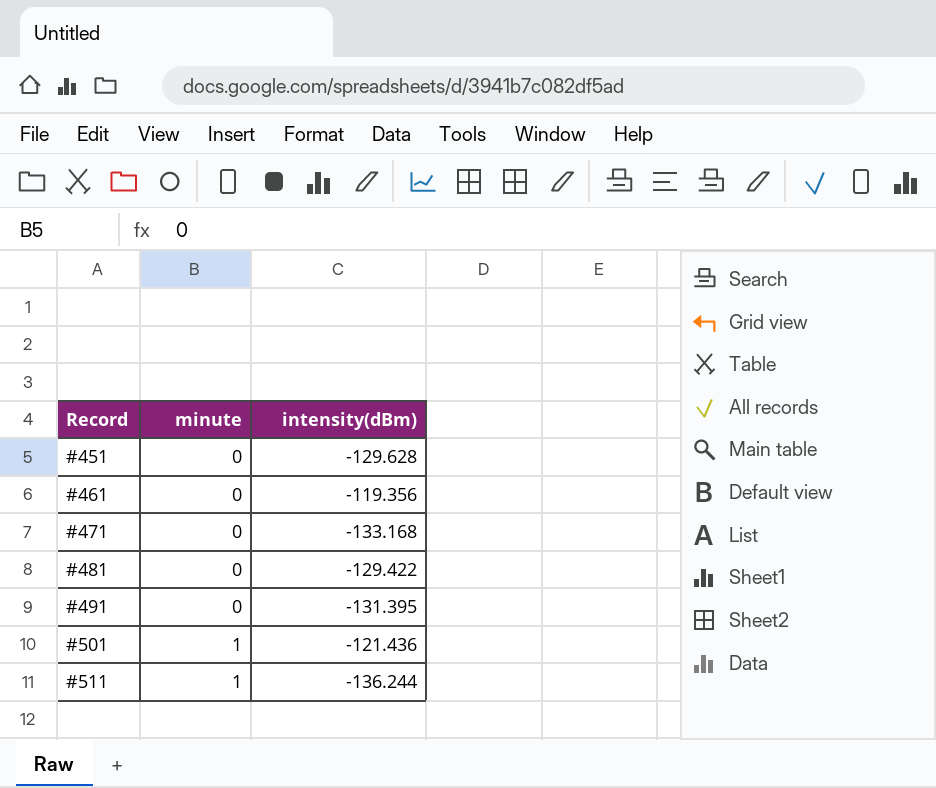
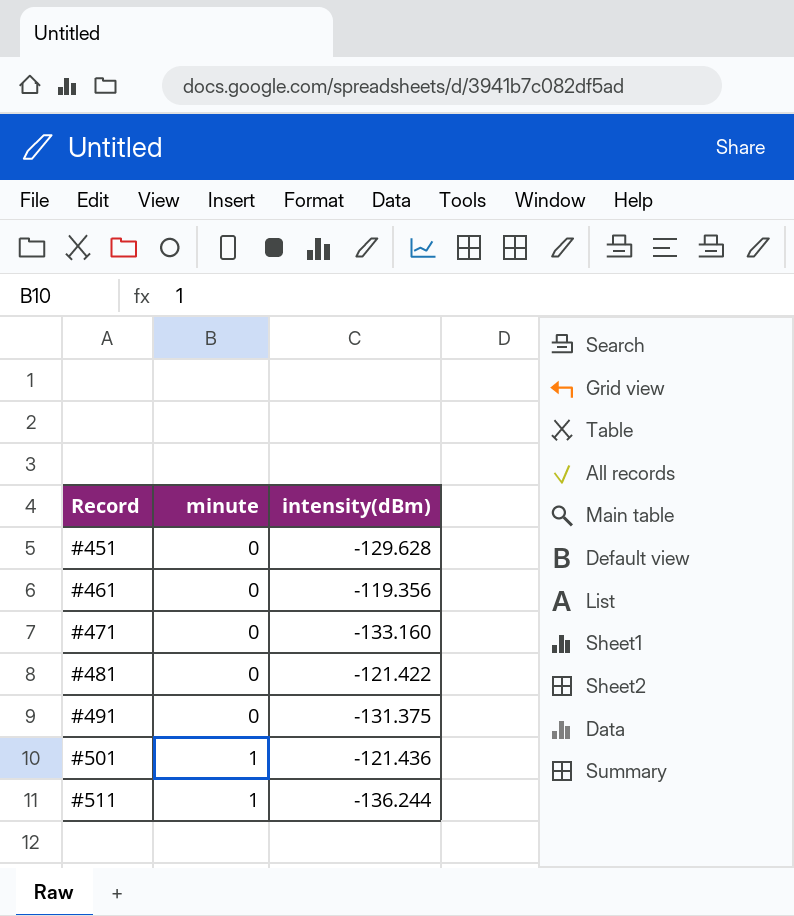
#471 | intensity(dBm): -133.168 -> -133.160
#481 | intensity(dBm): -129.422 -> -121.422
#491 | intensity(dBm): -131.395 -> -131.375

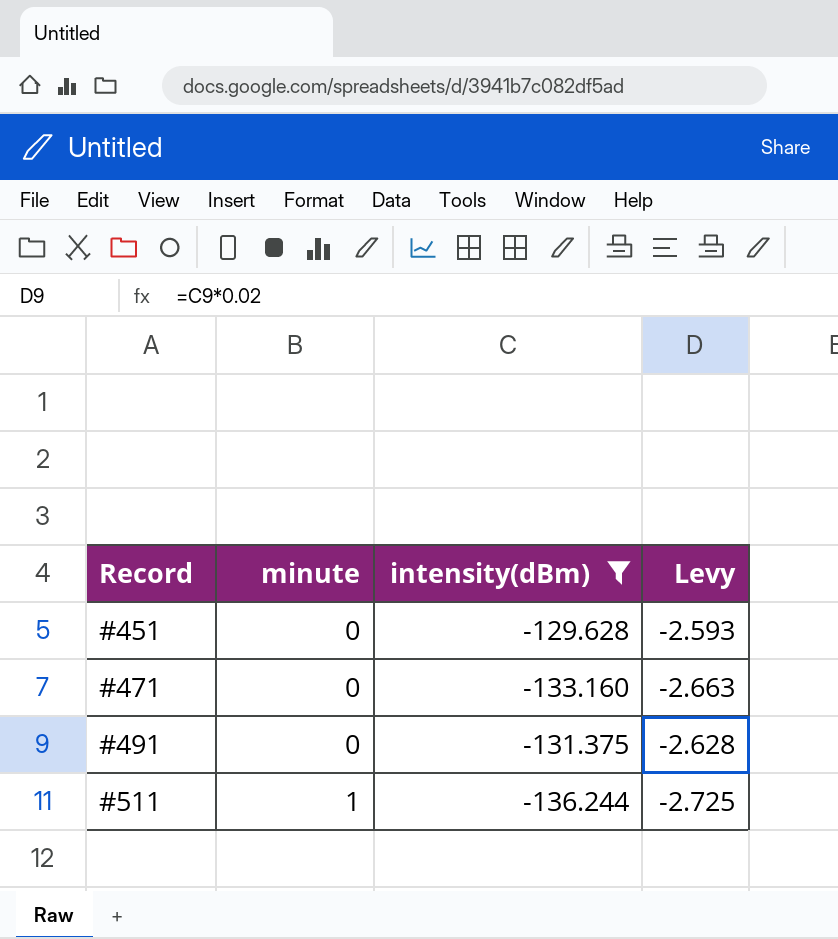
filter: none -> intensity(dBm) <= -129.628
column Levy | formula: none -> [intensity(dBm)] * 0.02

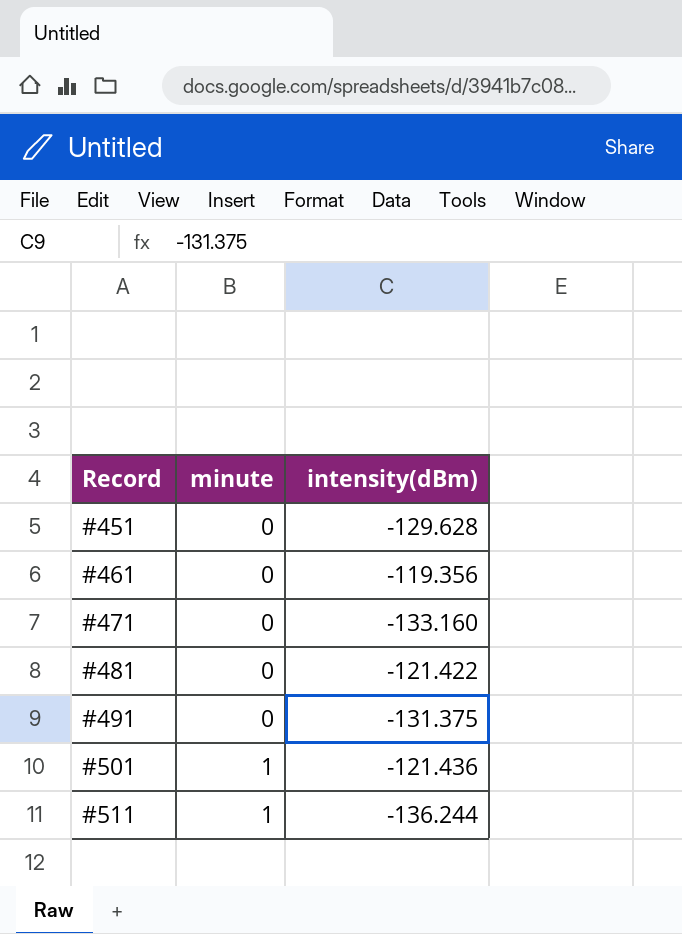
filter: intensity(dBm) <= -129.628 -> none
column Levy | formula: [intensity(dBm)] * 0.02 -> none

